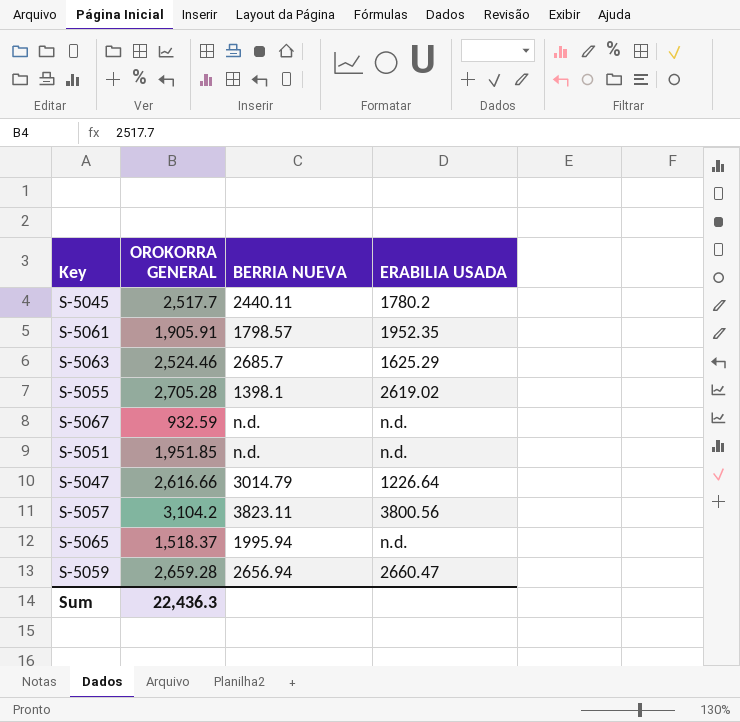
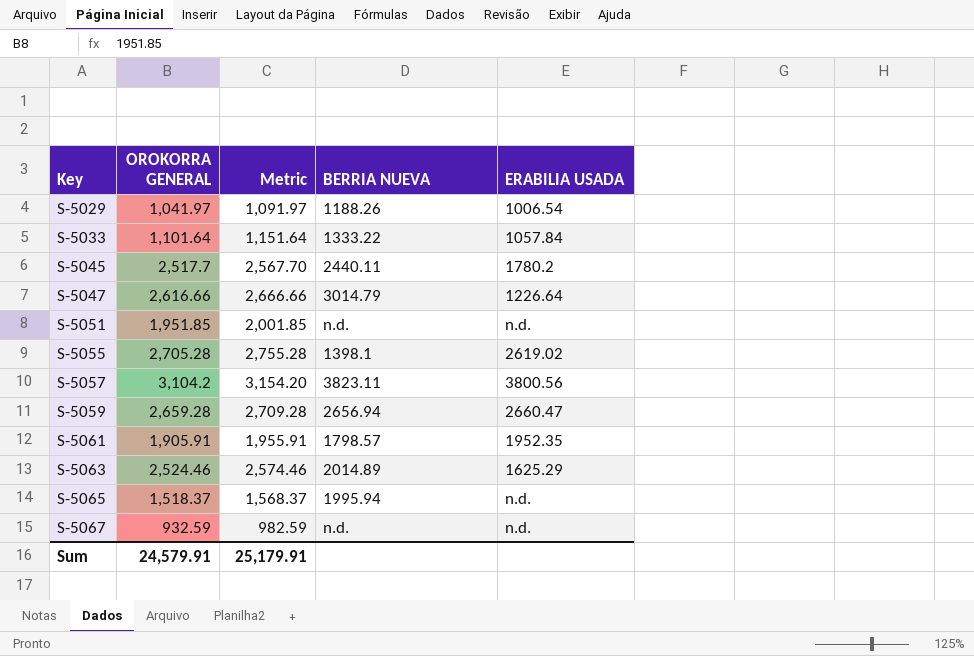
row order: none -> Key ascending
column Metric | formula: none -> [OROKORRA GENERAL] + 50
row S-5029: none -> 1,041.97 | 1,091.97 | 1188.26 | 1006.54
row S-5033: none -> 1,101.64 | 1,151.64 | 1333.22 | 1057.84
S-5063 | BERRIA NUEVA: 2685.7 -> 2014.89
Sum | OROKORRA GENERAL: 22,436.3 -> 24,579.91

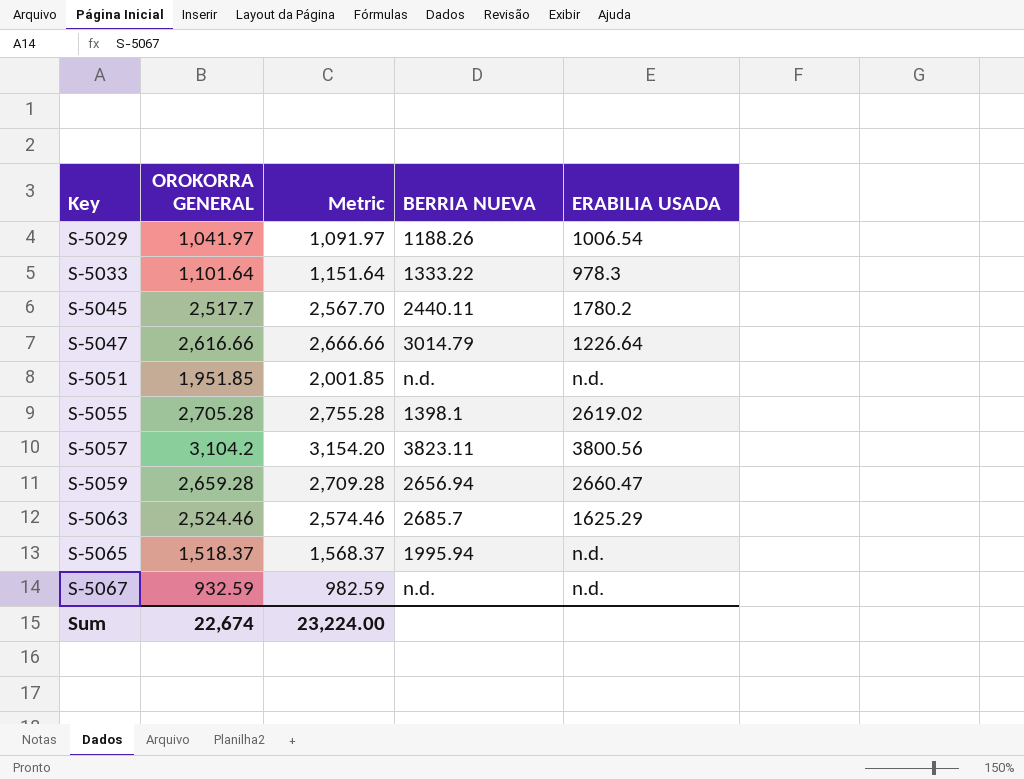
row S-5061: 1,905.91 | 1,955.91 | 1798.57 | 1952.35 -> none
S-5033 | ERABILIA USADA: 1057.84 -> 978.3
S-5063 | BERRIA NUEVA: 2014.89 -> 2685.7
Sum | OROKORRA GENERAL: 24,579.91 -> 22,674
Sum | Metric: 25,179.91 -> 23,224.00

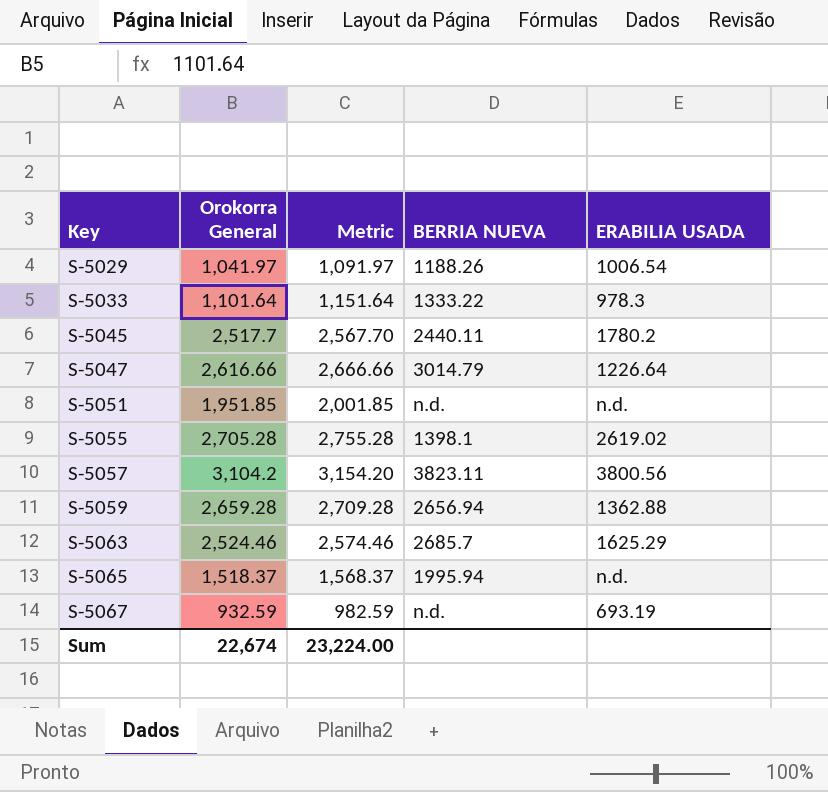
column name: OROKORRA GENERAL -> Orokorra General
S-5059 | ERABILIA USADA: 2660.47 -> 1362.88
S-5067 | ERABILIA USADA: n.d. -> 693.19

